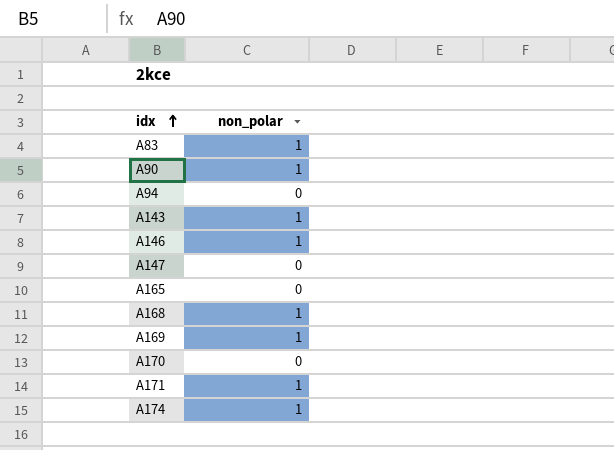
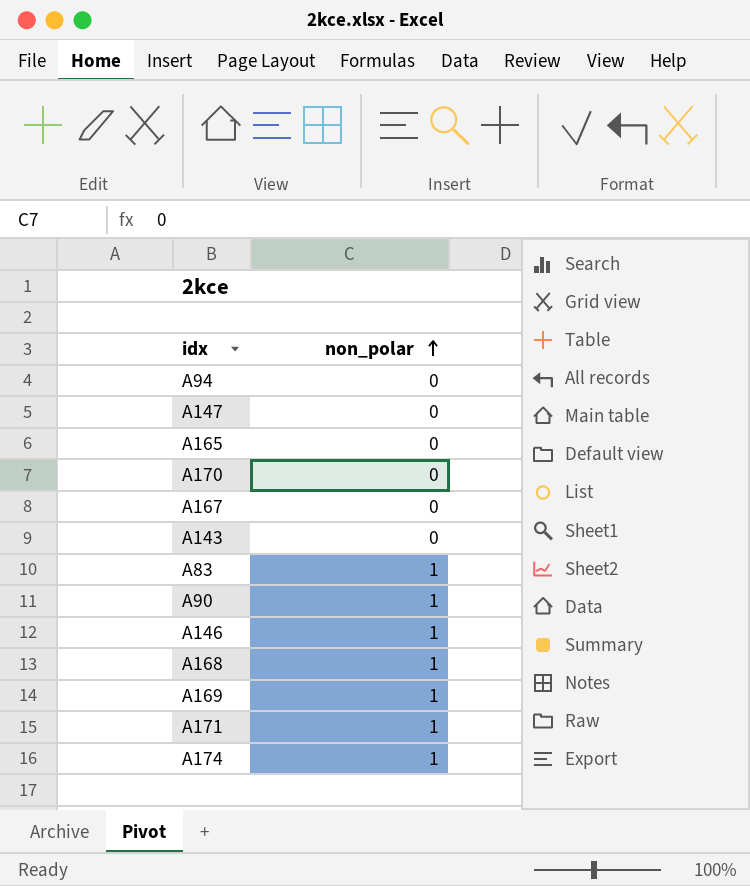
row order: idx ascending -> non_polar ascending
row A167: none -> 0
A143 | non_polar: 1 -> 0

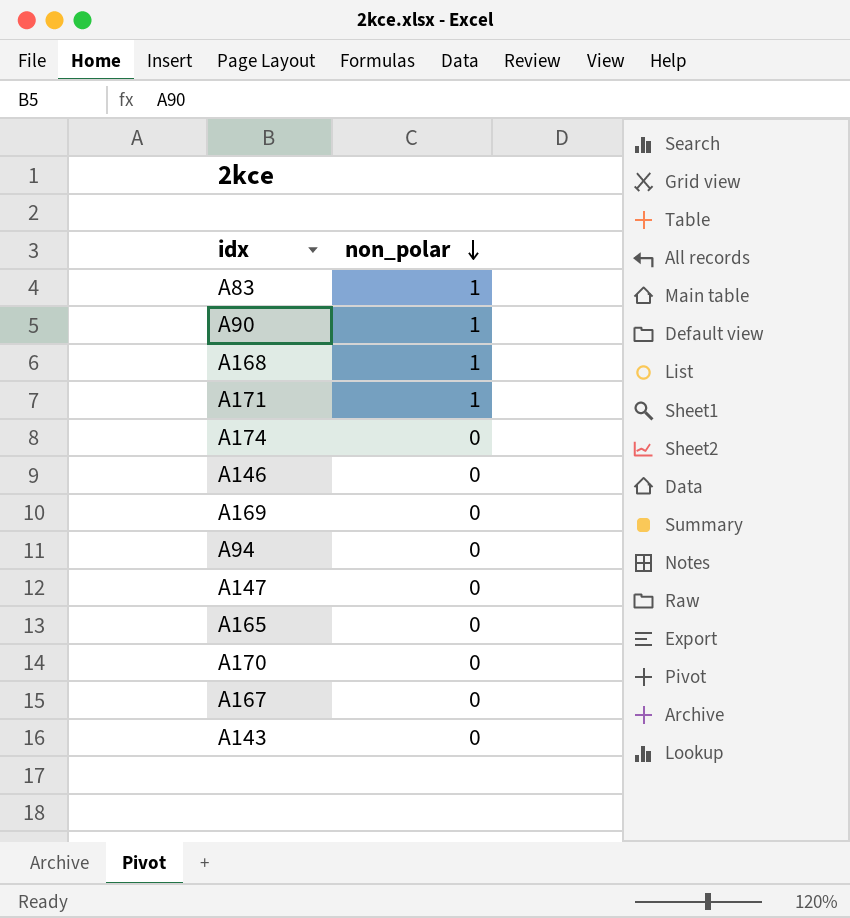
row order: non_polar ascending -> non_polar descending
A174 | non_polar: 1 -> 0
A146 | non_polar: 1 -> 0
A169 | non_polar: 1 -> 0

